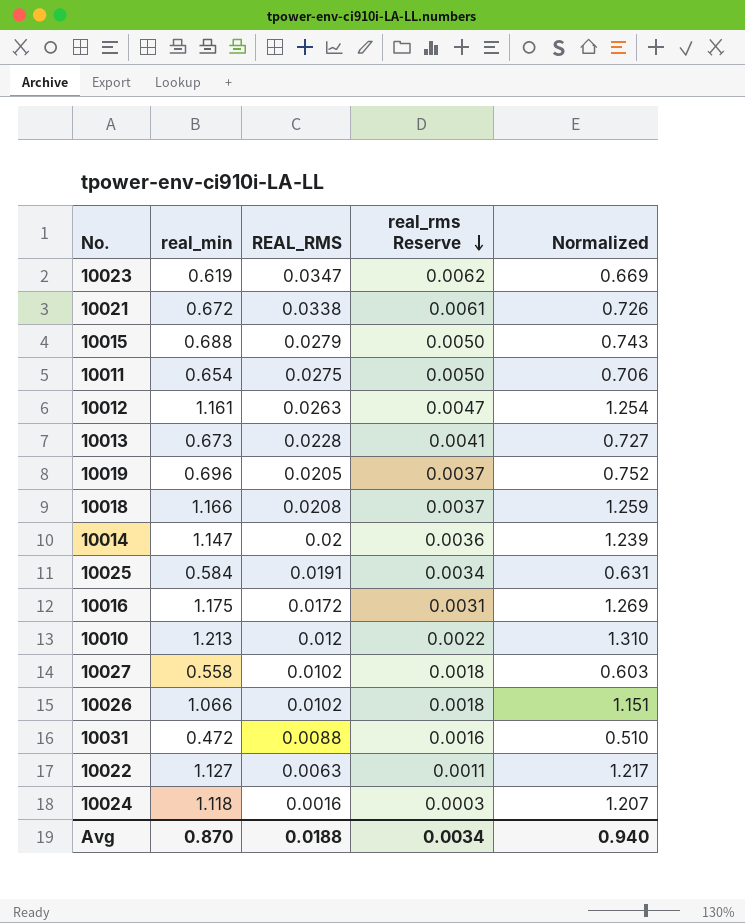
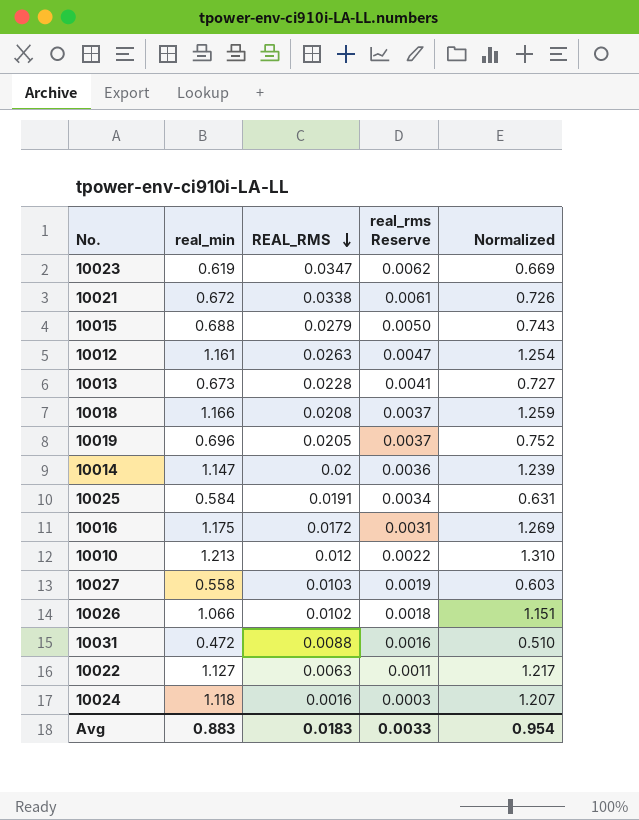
row order: real_rms Reserve descending -> REAL_RMS descending
row 10011: 0.654 | 0.0275 | 0.0050 | 0.706 -> none
10027 | REAL_RMS: 0.0102 -> 0.0103
10027 | real_rms Reserve: 0.0018 -> 0.0019
Avg | real_min: 0.870 -> 0.883
Avg | REAL_RMS: 0.0188 -> 0.0183
Avg | real_rms Reserve: 0.0034 -> 0.0033
Avg | Normalized: 0.940 -> 0.954

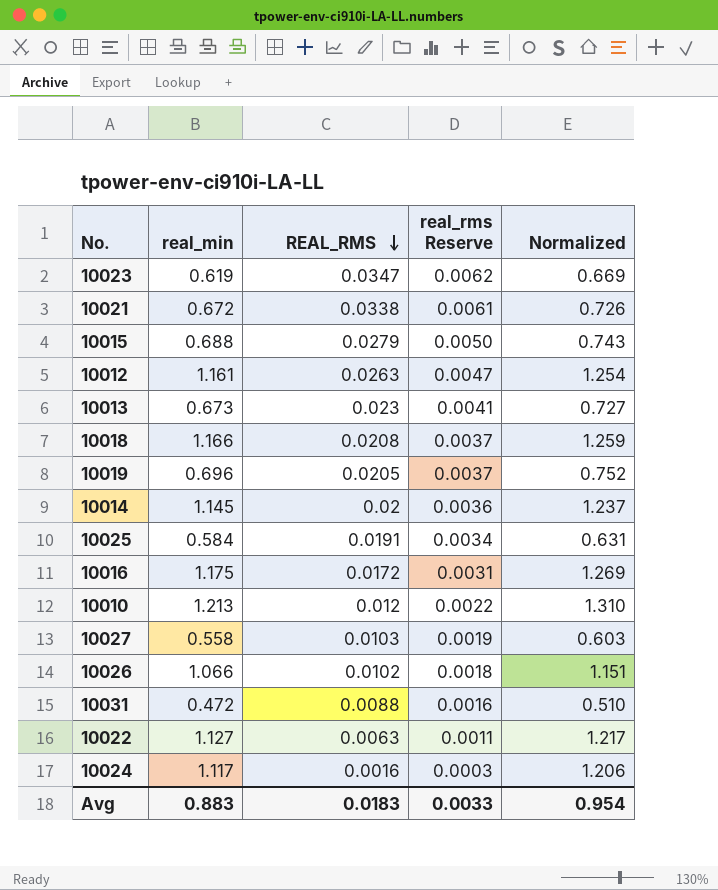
10013 | REAL_RMS: 0.0228 -> 0.023
10014 | real_min: 1.147 -> 1.145
10014 | Normalized: 1.239 -> 1.237
10024 | real_min: 1.118 -> 1.117
10024 | Normalized: 1.207 -> 1.206

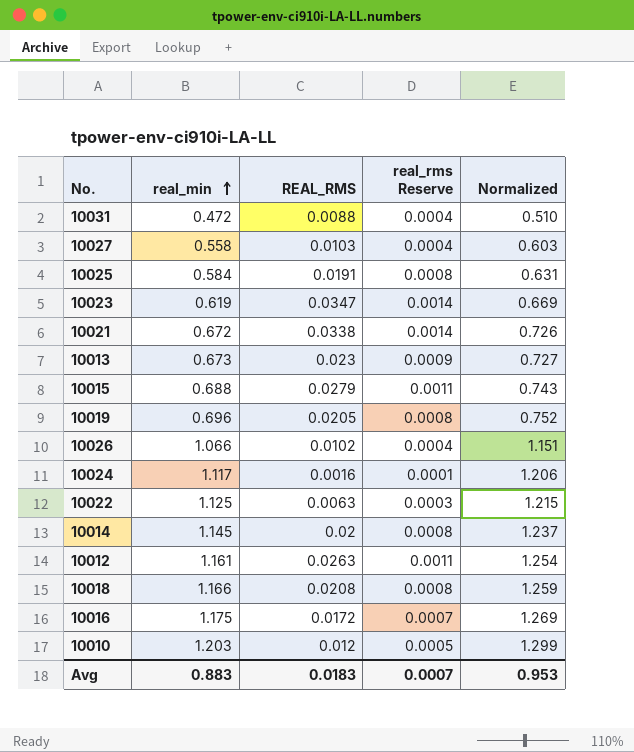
row order: REAL_RMS descending -> real_min ascending
column real_rms Reserve | formula: [REAL_RMS] * 0.18 -> [REAL_RMS] * 0.04
10022 | real_min: 1.127 -> 1.125
10022 | Normalized: 1.217 -> 1.215
10010 | real_min: 1.213 -> 1.203
10010 | Normalized: 1.310 -> 1.299
Avg | real_rms Reserve: 0.0033 -> 0.0007
Avg | Normalized: 0.954 -> 0.953

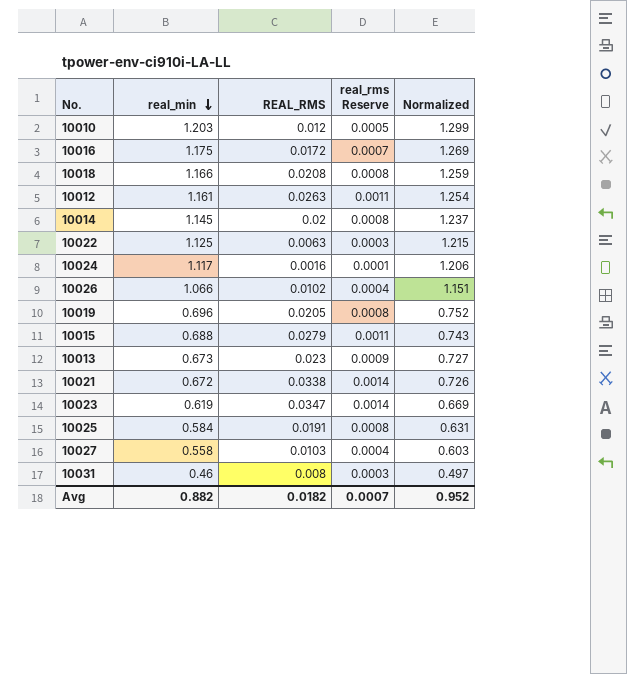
row order: real_min ascending -> real_min descending
10031 | real_min: 0.472 -> 0.46
10031 | REAL_RMS: 0.0088 -> 0.008
10031 | real_rms Reserve: 0.0004 -> 0.0003
10031 | Normalized: 0.510 -> 0.497
Avg | real_min: 0.883 -> 0.882
Avg | REAL_RMS: 0.0183 -> 0.0182
Avg | Normalized: 0.953 -> 0.952

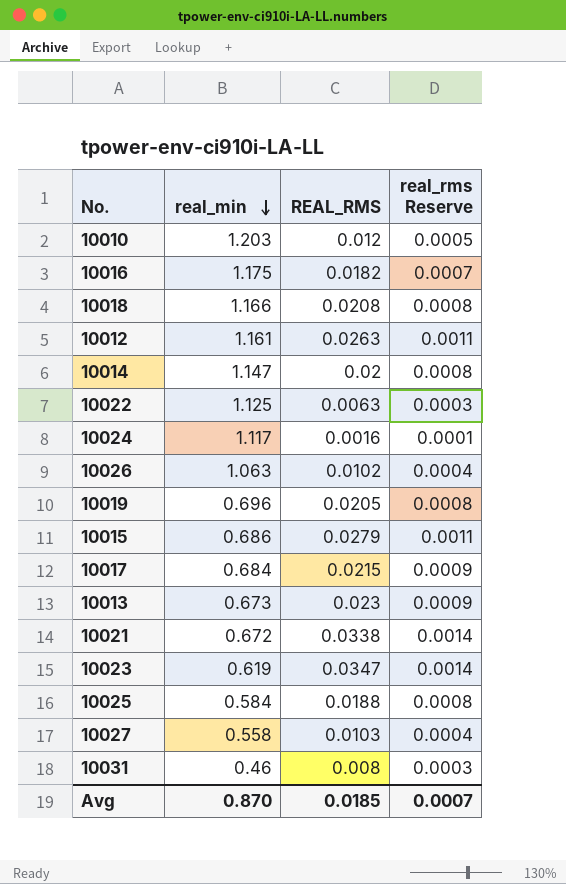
column Normalized | formula: [real_min] * 1.08 -> none
10016 | REAL_RMS: 0.0172 -> 0.0182
10014 | real_min: 1.145 -> 1.147
10026 | real_min: 1.066 -> 1.063
10015 | real_min: 0.688 -> 0.686
row 10017: none -> 0.684 | 0.0215 | 0.0009
10025 | REAL_RMS: 0.0191 -> 0.0188
Avg | real_min: 0.882 -> 0.870
Avg | REAL_RMS: 0.0182 -> 0.0185

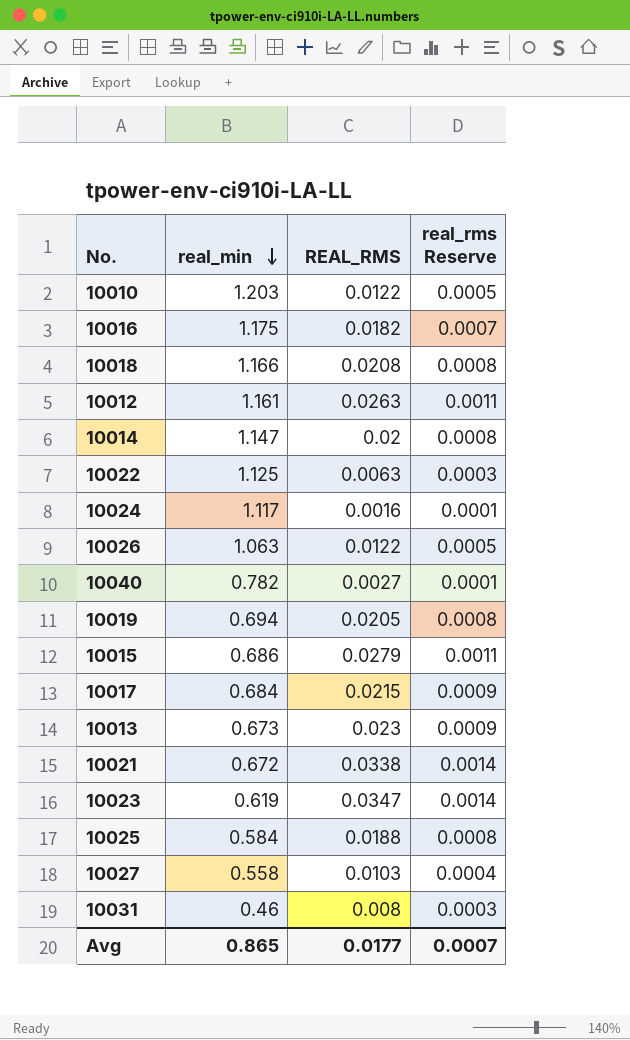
10010 | REAL_RMS: 0.012 -> 0.0122
10026 | REAL_RMS: 0.0102 -> 0.0122
10026 | real_rms Reserve: 0.0004 -> 0.0005
row 10040: none -> 0.782 | 0.0027 | 0.0001
10019 | real_min: 0.696 -> 0.694
Avg | real_min: 0.870 -> 0.865
Avg | REAL_RMS: 0.0185 -> 0.0177

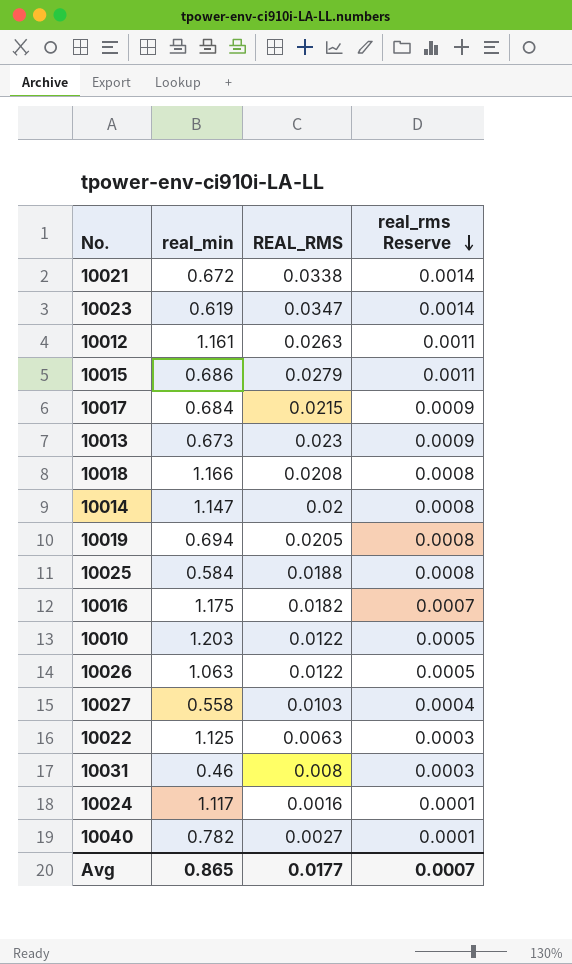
row order: real_min descending -> real_rms Reserve descending

